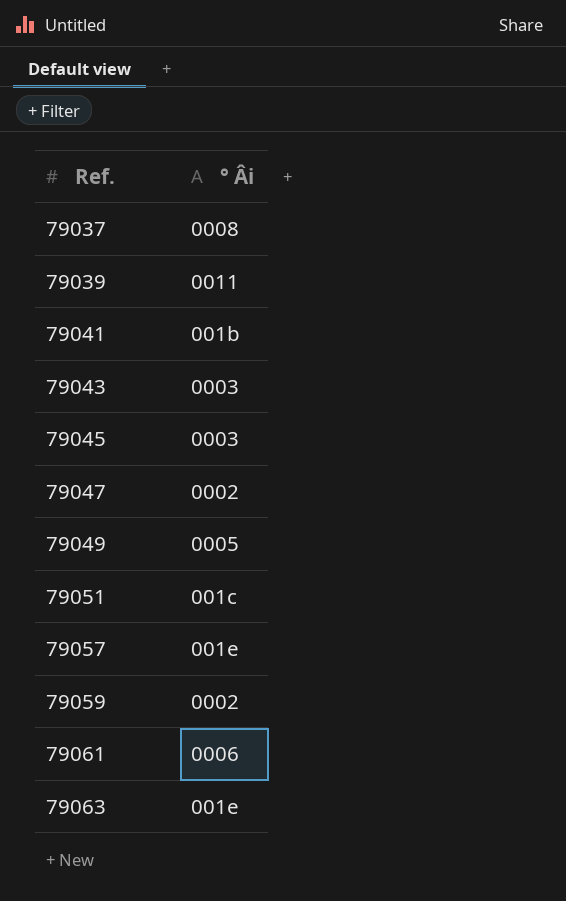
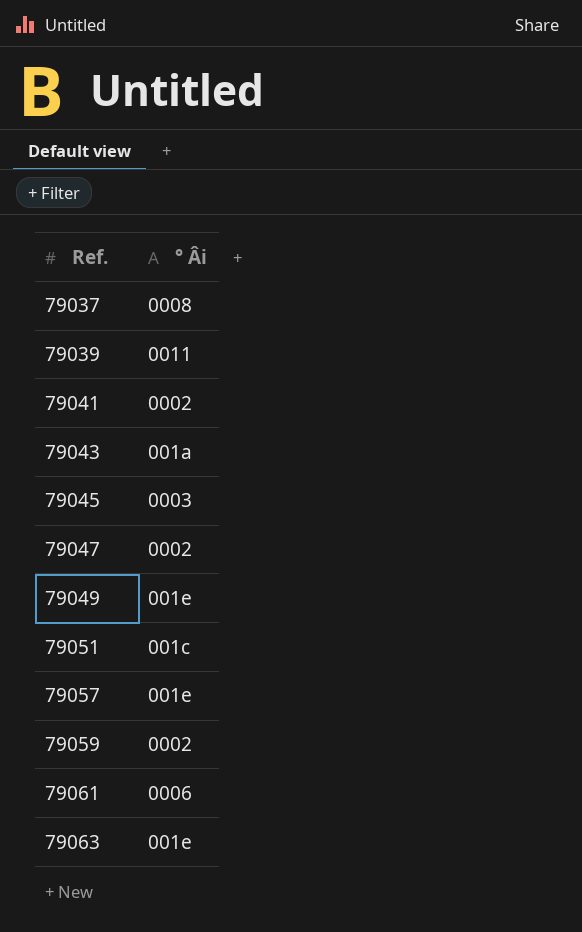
79041 | ° Âi: 001b -> 0002
79043 | ° Âi: 0003 -> 001a
79049 | ° Âi: 0005 -> 001e

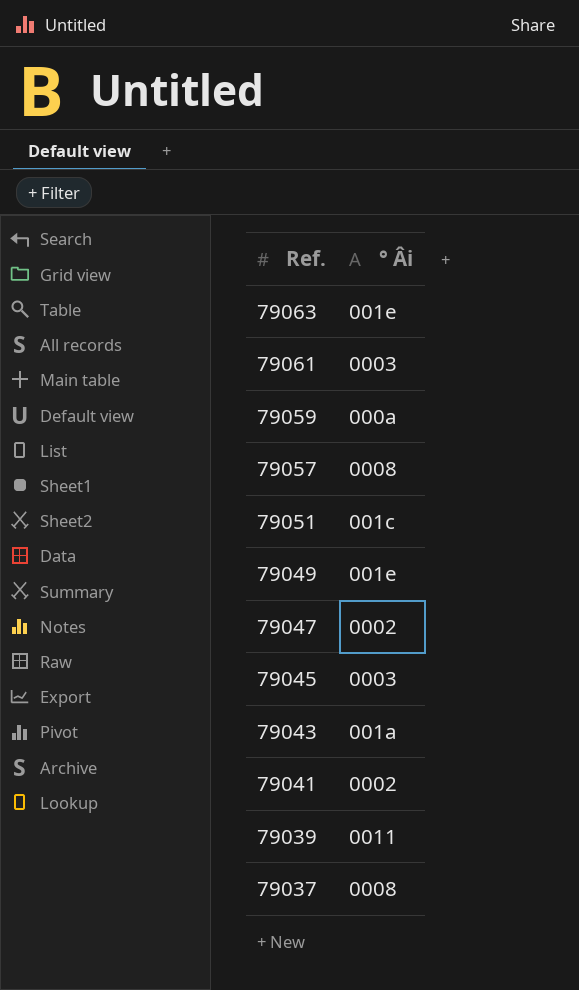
row order: Ref. ascending -> Ref. descending
79061 | ° Âi: 0006 -> 0003
79059 | ° Âi: 0002 -> 000a
79057 | ° Âi: 001e -> 0008

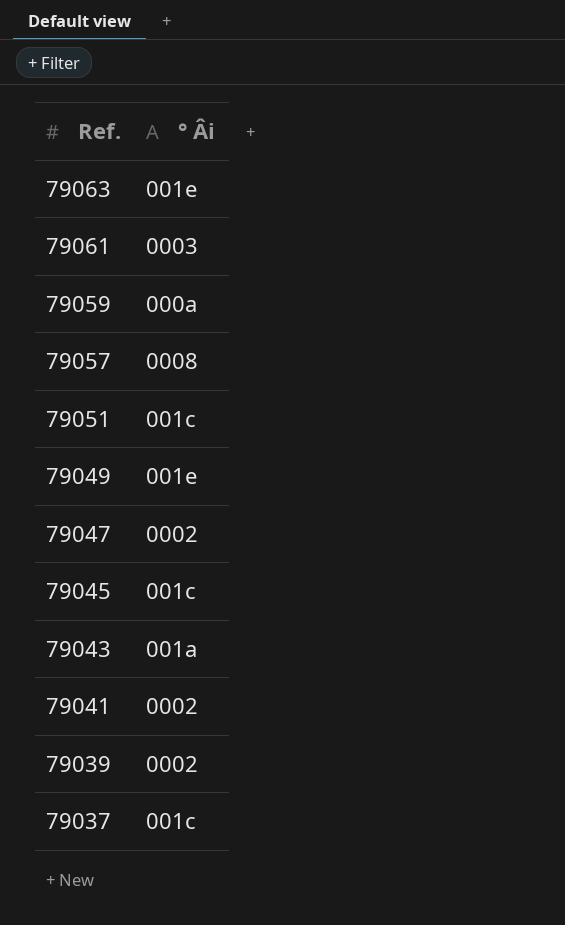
79045 | ° Âi: 0003 -> 001c
79039 | ° Âi: 0011 -> 0002
79037 | ° Âi: 0008 -> 001c

